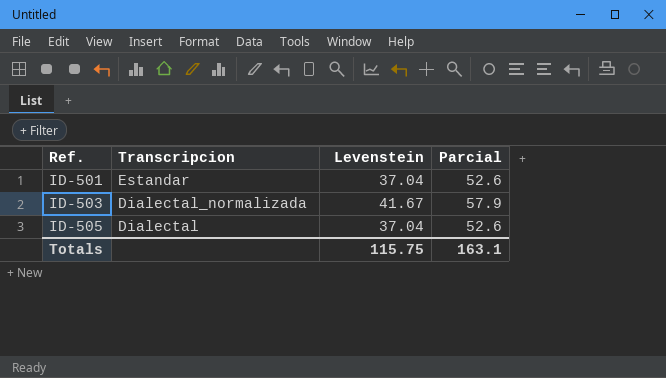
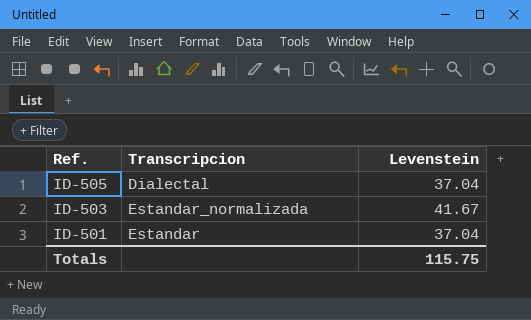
row order: Ref. ascending -> Ref. descending
column Parcial | position: 4 -> none
ID-503 | Transcripcion: Dialectal_normalizada -> Estandar_normalizada

